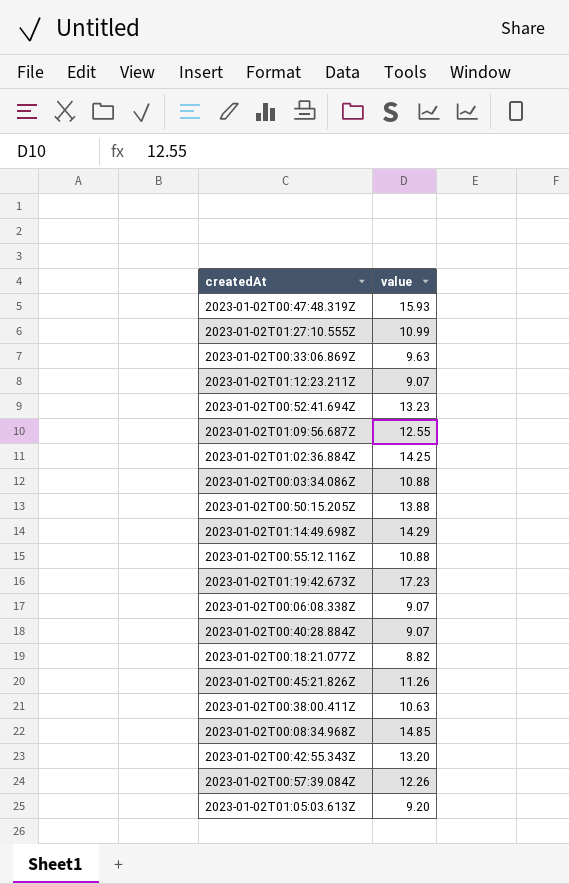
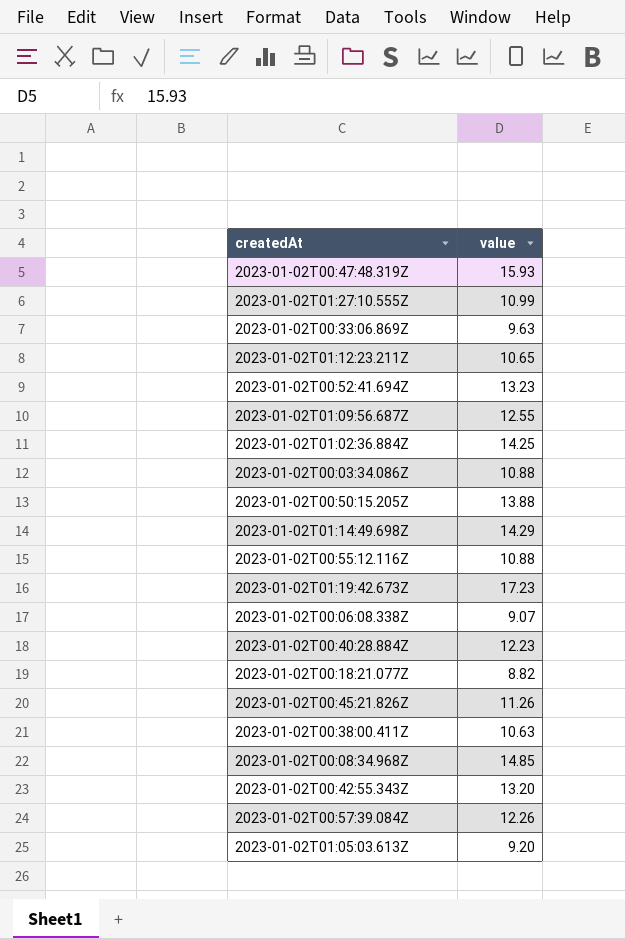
2023-01-02T01:12:23.211Z | value: 9.07 -> 10.65
2023-01-02T00:40:28.884Z | value: 9.07 -> 12.23

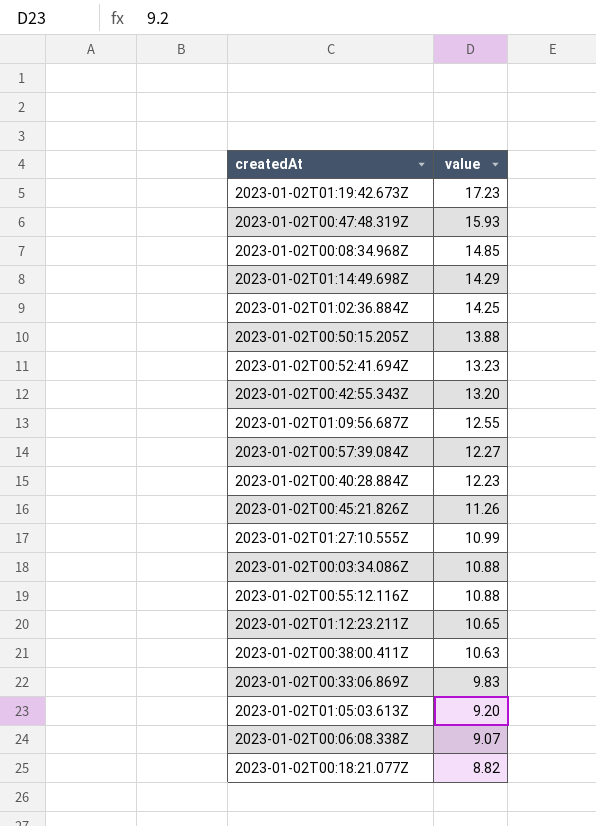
row order: none -> value descending
2023-01-02T00:57:39.084Z | value: 12.26 -> 12.27
2023-01-02T00:33:06.869Z | value: 9.63 -> 9.83

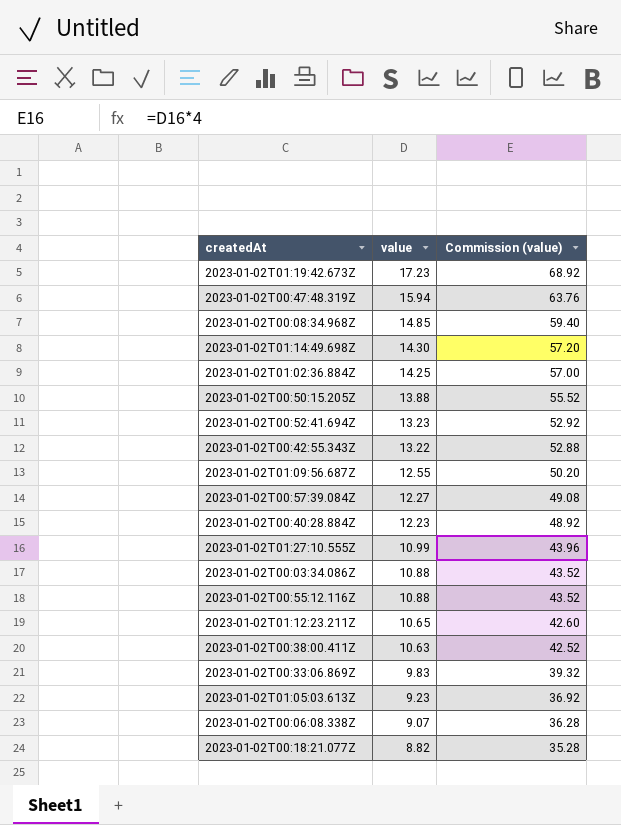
column Commission (value) | formula: none -> [value] * 4
row 2023-01-02T00:45:21.826Z: 11.26 -> none
2023-01-02T00:47:48.319Z | value: 15.93 -> 15.94
2023-01-02T01:14:49.698Z | value: 14.29 -> 14.30
2023-01-02T00:42:55.343Z | value: 13.20 -> 13.22
2023-01-02T01:05:03.613Z | value: 9.20 -> 9.23

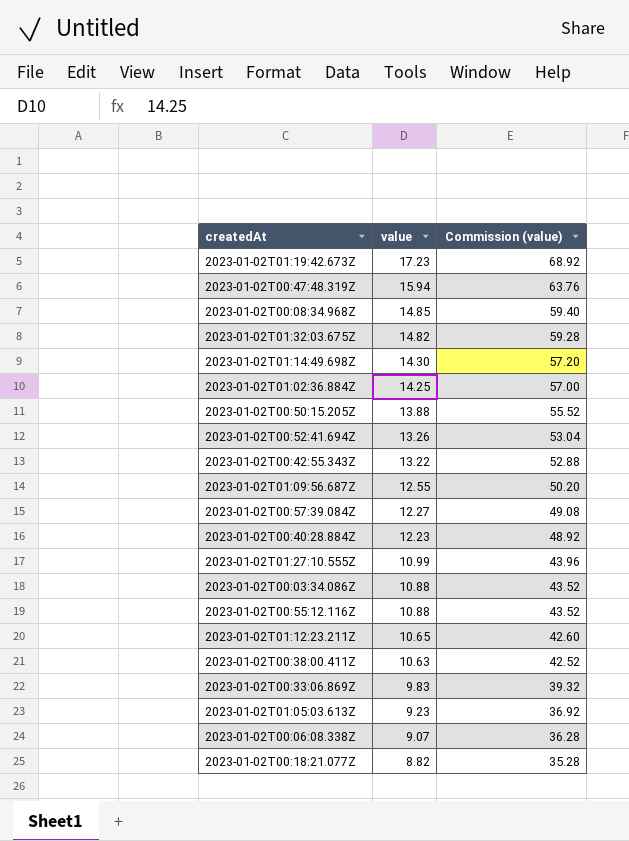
row 2023-01-02T01:32:03.675Z: none -> 14.82 | 59.28
2023-01-02T00:52:41.694Z | value: 13.23 -> 13.26
2023-01-02T00:52:41.694Z | Commission (value): 52.92 -> 53.04

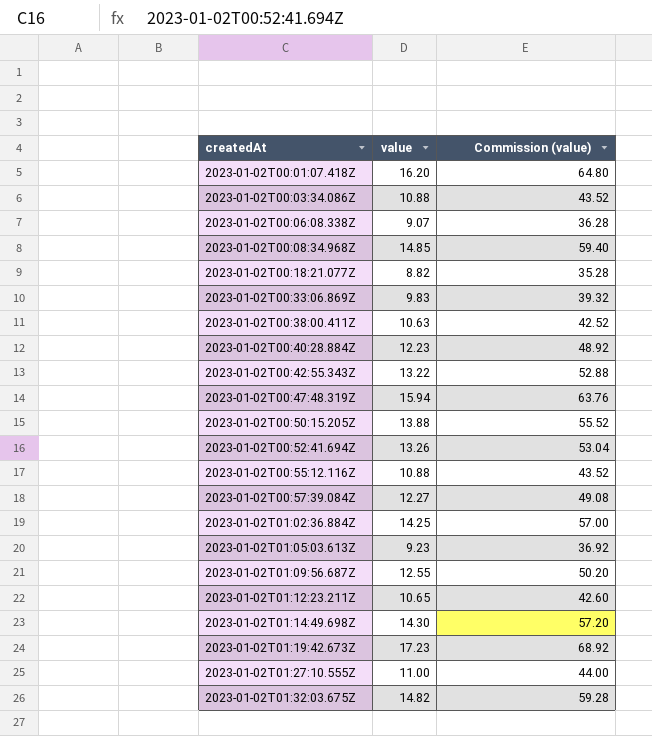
row order: value descending -> createdAt ascending
row 2023-01-02T00:01:07.418Z: none -> 16.20 | 64.80
2023-01-02T01:27:10.555Z | value: 10.99 -> 11.00
2023-01-02T01:27:10.555Z | Commission (value): 43.96 -> 44.00

